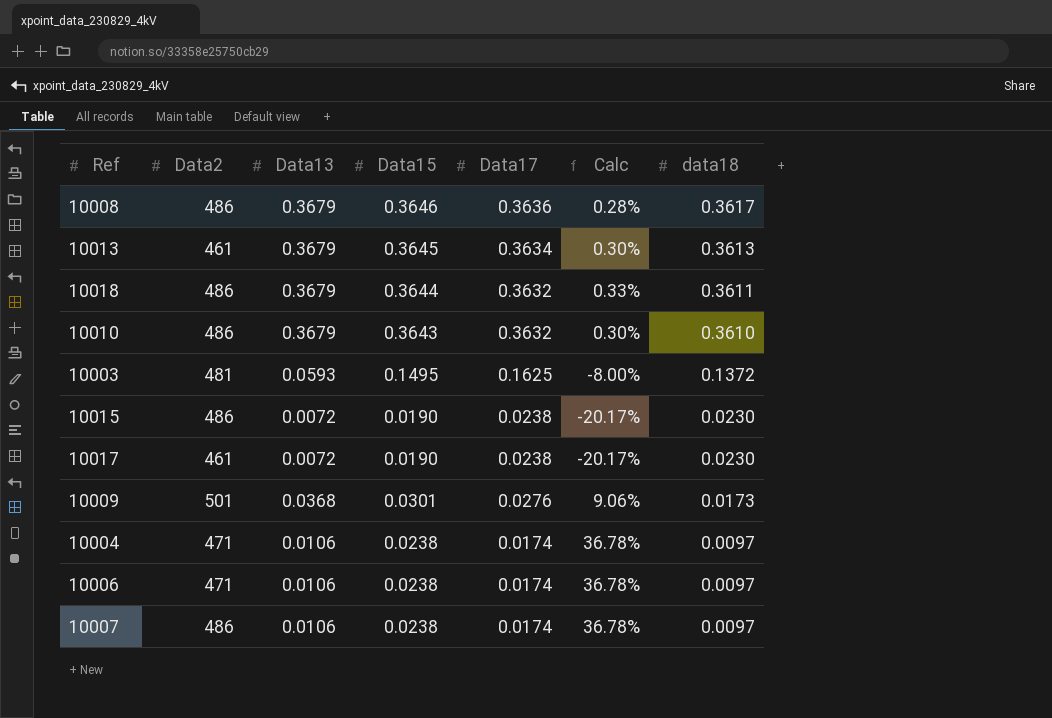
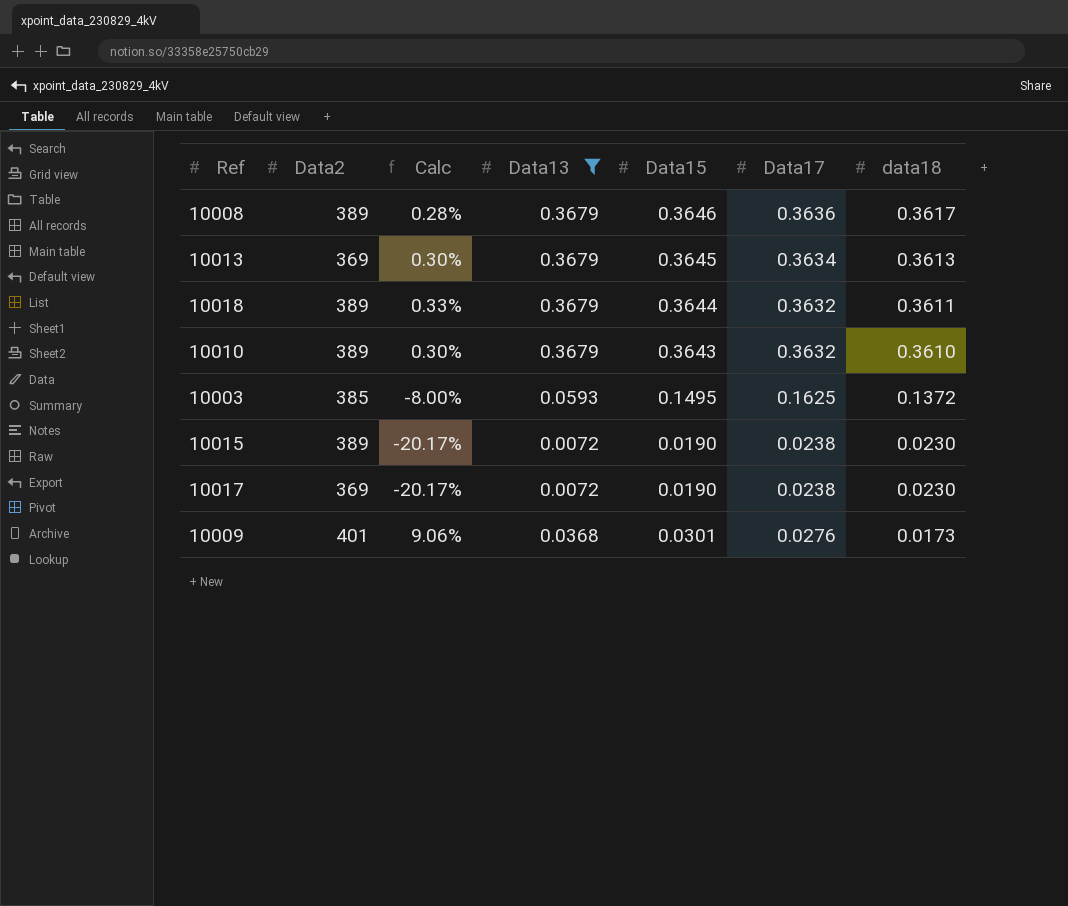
filter: none -> Data13 != 0.0106
column Calc | position: 6 -> 3
10008 | Data2: 486 -> 389
10013 | Data2: 461 -> 369
10018 | Data2: 486 -> 389
10010 | Data2: 486 -> 389
10003 | Data2: 481 -> 385
10015 | Data2: 486 -> 389
10017 | Data2: 461 -> 369
10009 | Data2: 501 -> 401

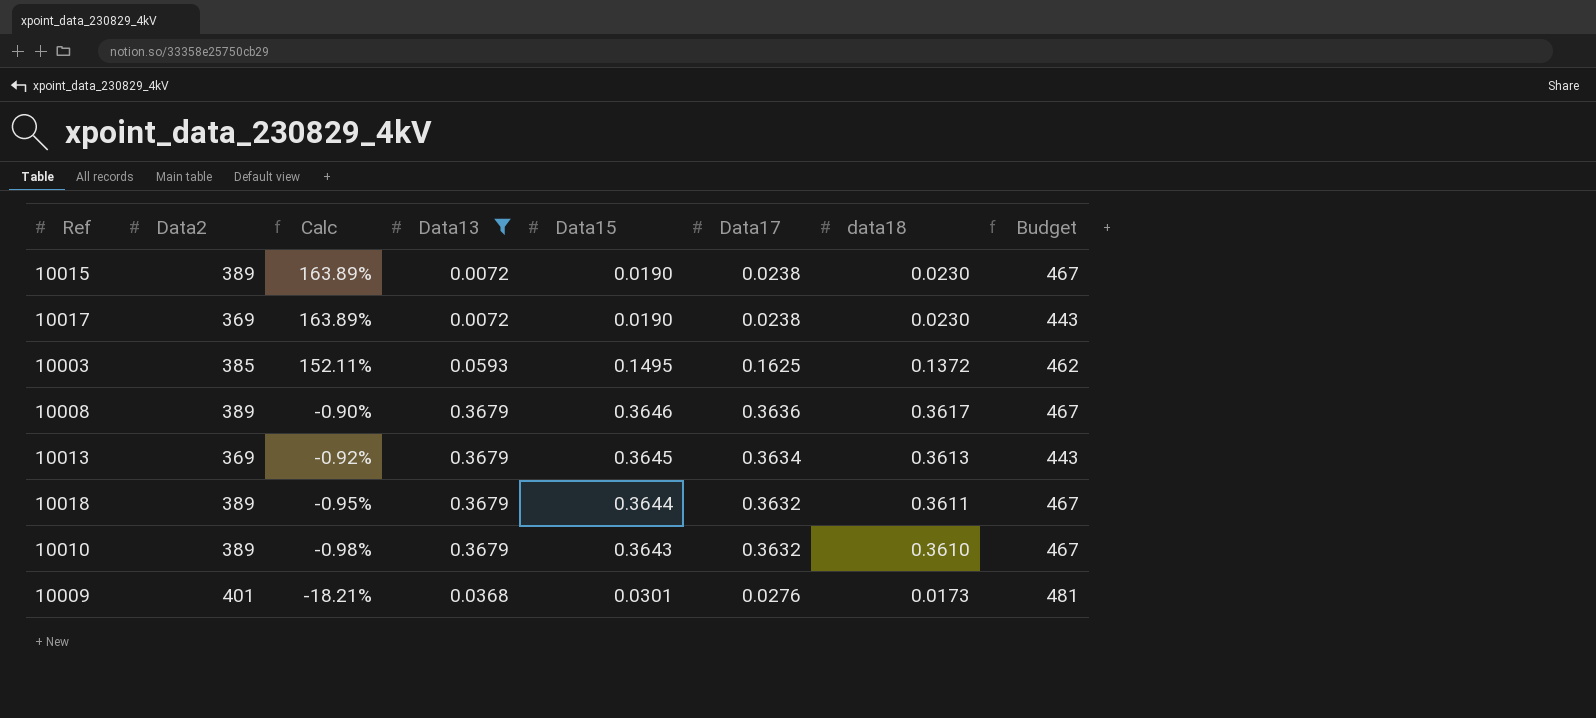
row order: data18 descending -> Calc descending
column Calc | formula: ([Data15] - [Data17]) / [Data17] -> ([Data15] - [Data13]) / [Data13]
column Budget | formula: none -> [Data2] * 1.2

